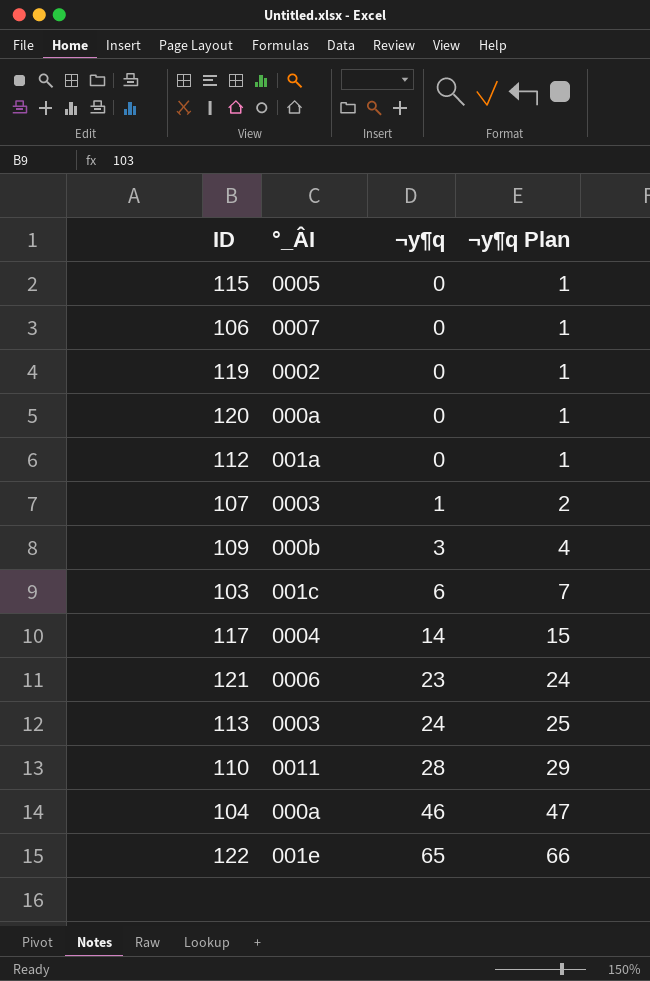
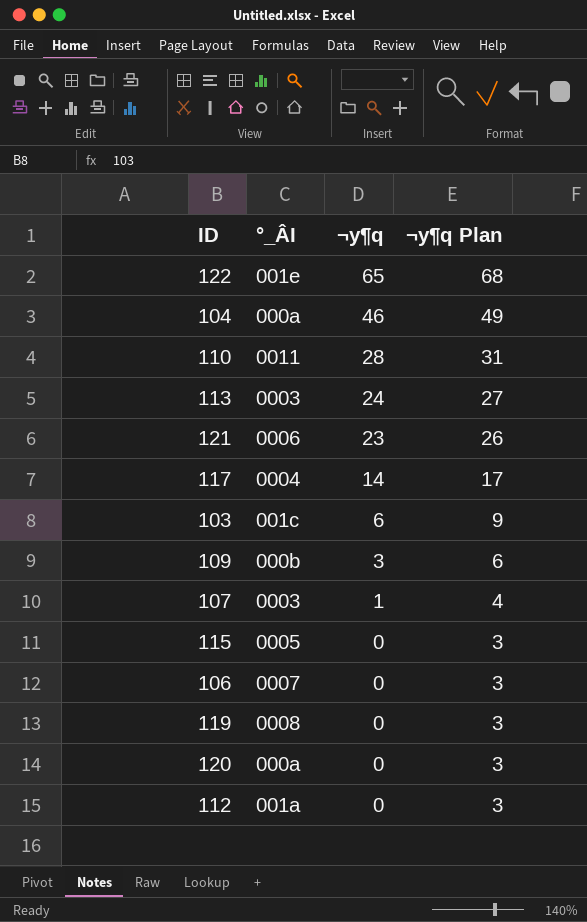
row order: ¬y¶q ascending -> ¬y¶q descending
column ¬y¶q Plan | formula: [¬y¶q] + 1 -> [¬y¶q] + 3
119 | °_ÂI: 0002 -> 0008

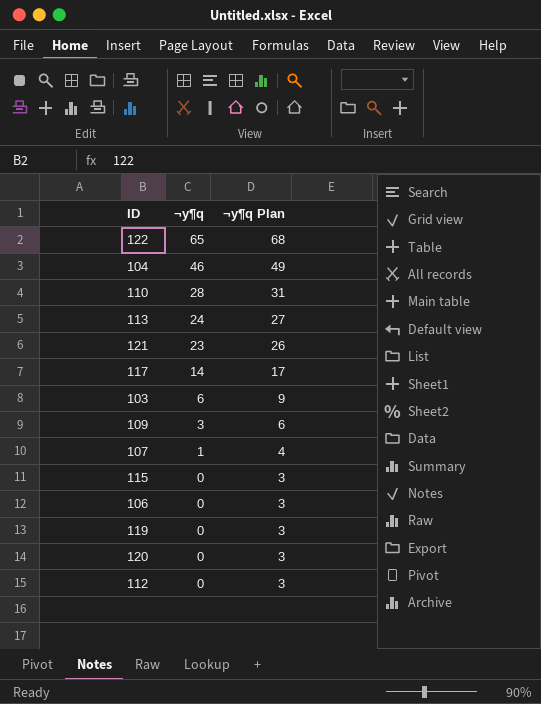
column °_ÂI | position: 2 -> none

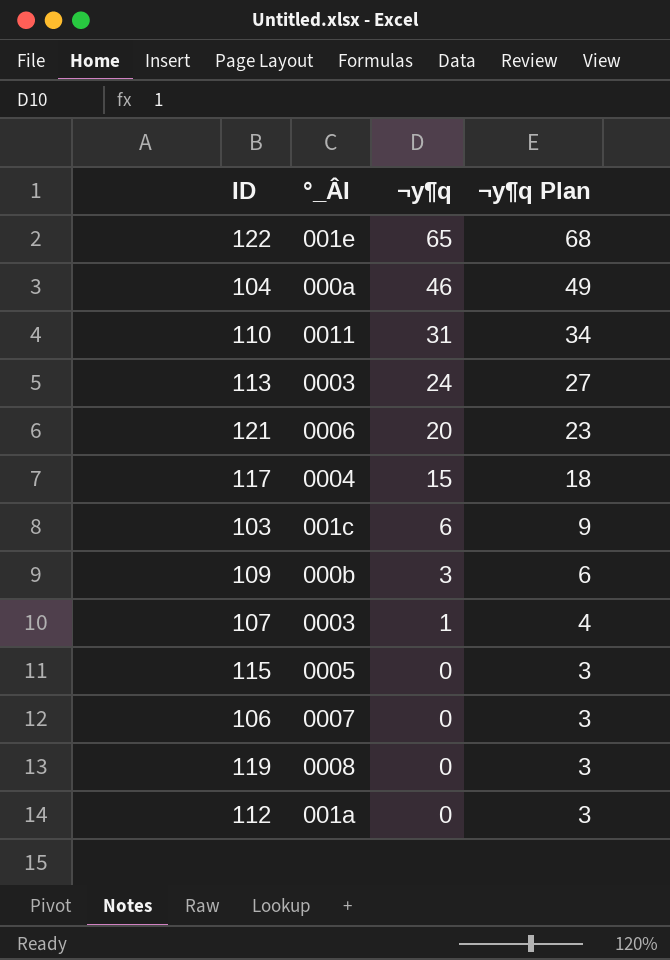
column °_ÂI | position: none -> 2
row 120: 0 | 3 -> none
110 | ¬y¶q: 28 -> 31
110 | ¬y¶q Plan: 31 -> 34
121 | ¬y¶q: 23 -> 20
121 | ¬y¶q Plan: 26 -> 23
117 | ¬y¶q: 14 -> 15
117 | ¬y¶q Plan: 17 -> 18

